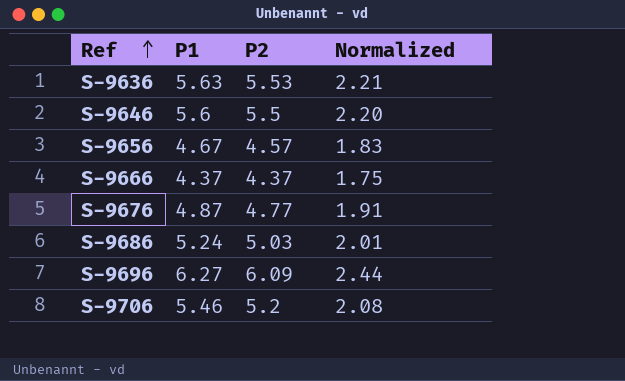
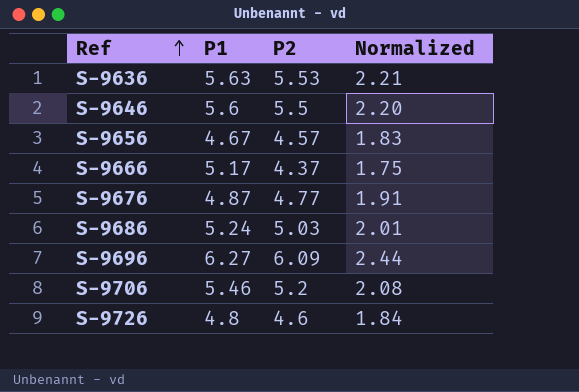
S-9666 | P1: 4.37 -> 5.17
row S-9726: none -> 4.8 | 4.6 | 1.84

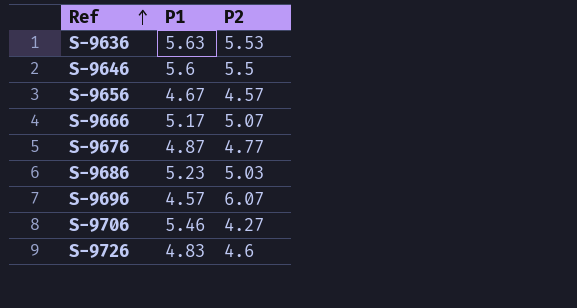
column Normalized | formula: [P2] * 0.4 -> none
S-9666 | P2: 4.37 -> 5.07
S-9686 | P1: 5.24 -> 5.23
S-9696 | P1: 6.27 -> 4.57
S-9696 | P2: 6.09 -> 6.07
S-9706 | P2: 5.2 -> 4.27
S-9726 | P1: 4.8 -> 4.83

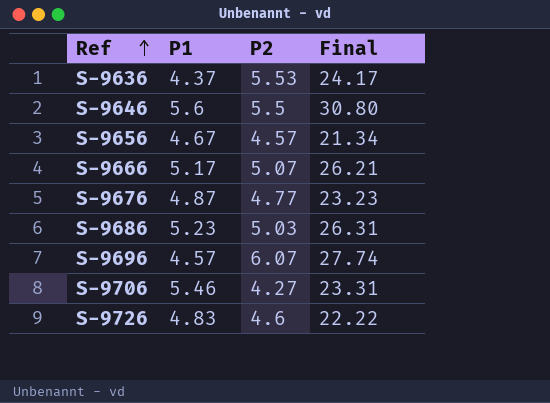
column Final | formula: none -> [P1] * [P2]
S-9636 | P1: 5.63 -> 4.37

